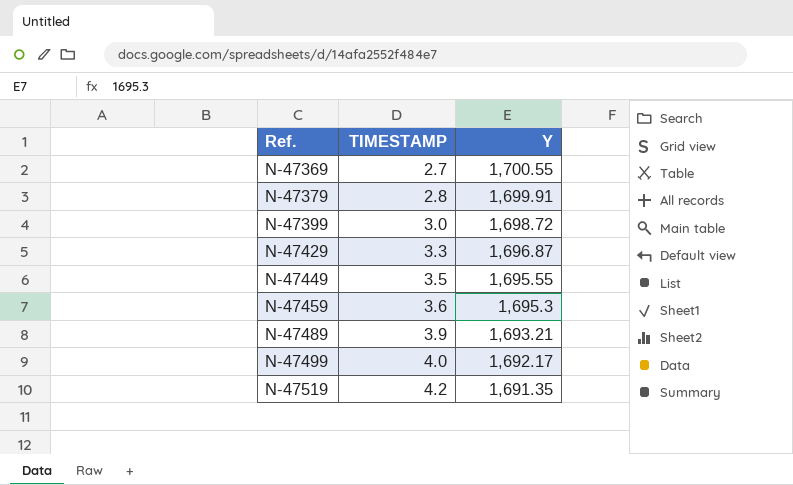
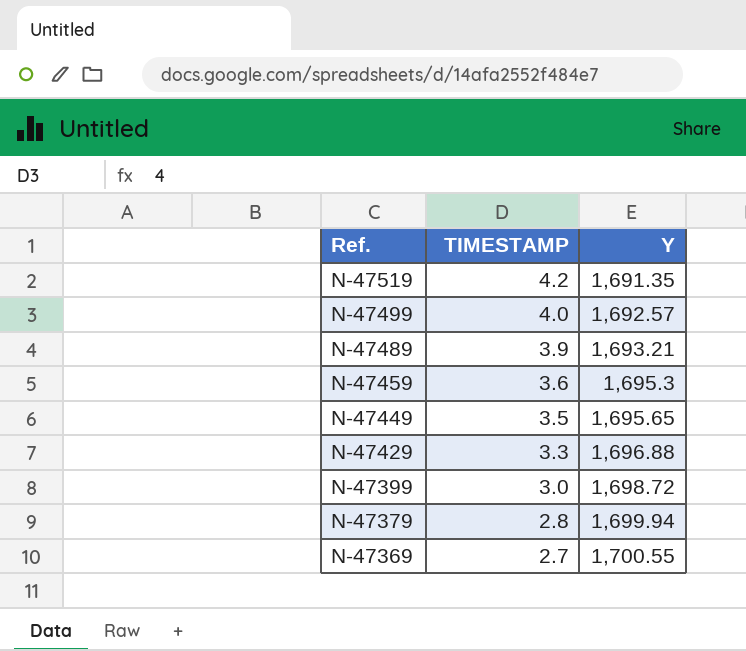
row order: Ref. ascending -> Ref. descending
N-47499 | Y: 1,692.17 -> 1,692.57
N-47449 | Y: 1,695.55 -> 1,695.65
N-47429 | Y: 1,696.87 -> 1,696.88
N-47379 | Y: 1,699.91 -> 1,699.94

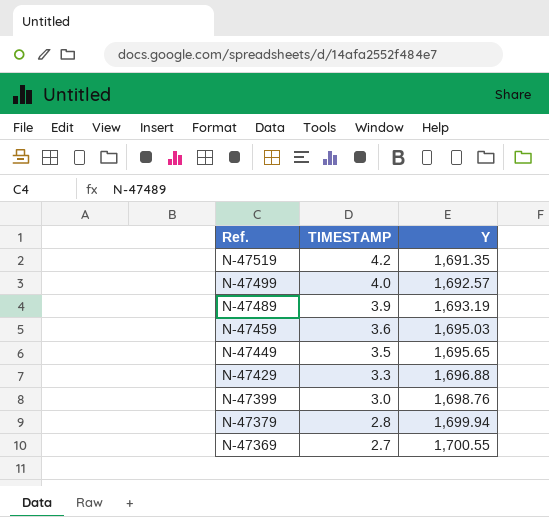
N-47489 | Y: 1,693.21 -> 1,693.19
N-47459 | Y: 1,695.3 -> 1,695.03
N-47399 | Y: 1,698.72 -> 1,698.76

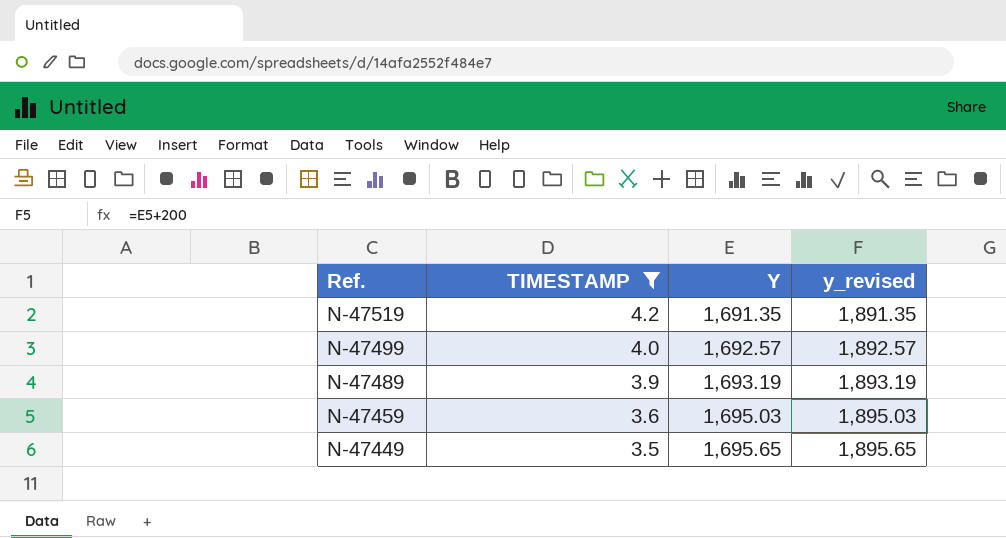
filter: none -> TIMESTAMP >= 3.5
column y_revised | formula: none -> [Y] + 200

